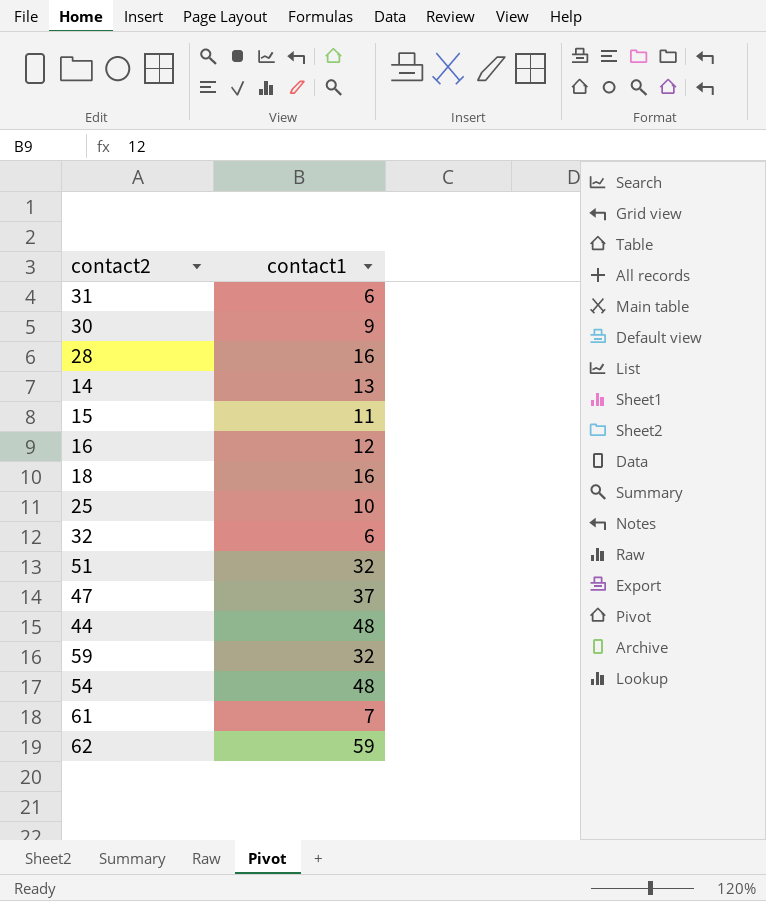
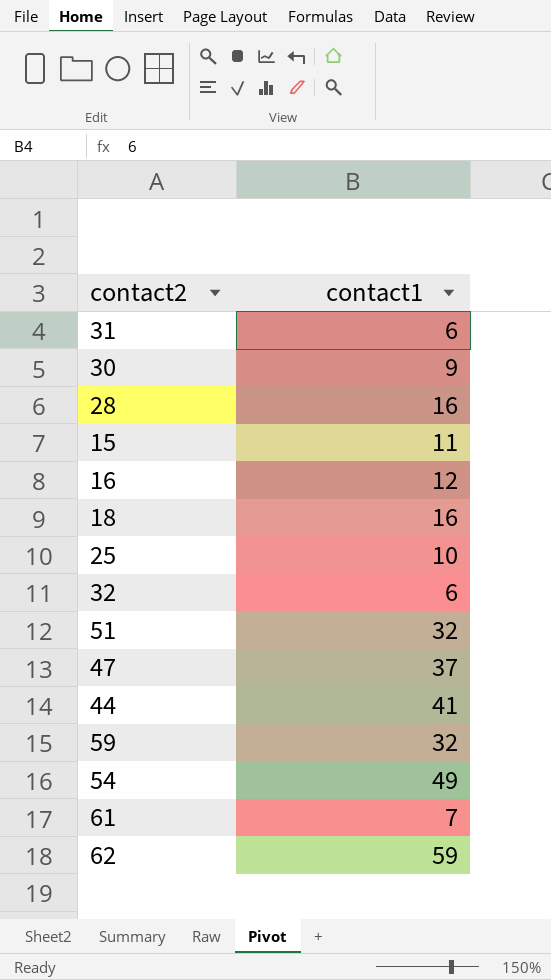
row 14: 13 -> none
44 | contact1: 48 -> 41
54 | contact1: 48 -> 49

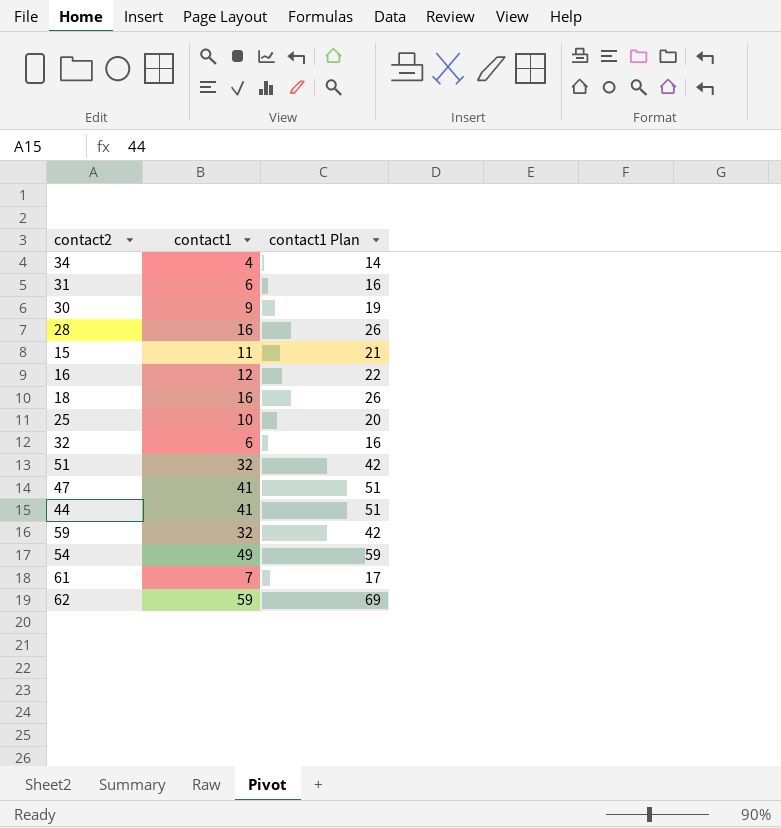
column contact1 Plan | formula: none -> [contact1] + 10
row 34: none -> 4 | 14
47 | contact1: 37 -> 41

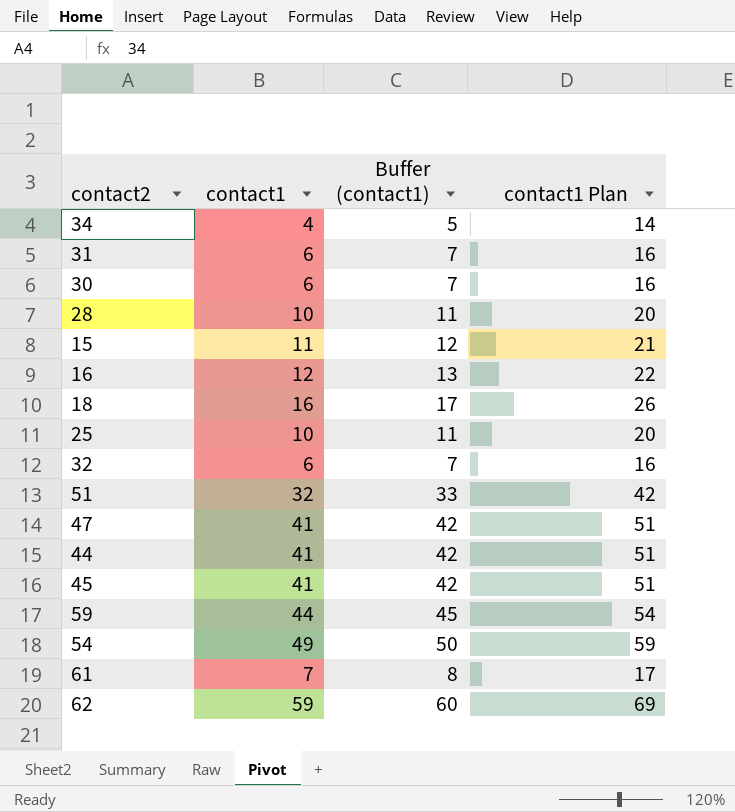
column Buffer (contact1) | formula: none -> [contact1] + 1
30 | contact1: 9 -> 6
30 | contact1 Plan: 19 -> 16
28 | contact1: 16 -> 10
28 | contact1 Plan: 26 -> 20
row 45: none -> 41 | 42 | 51
59 | contact1: 32 -> 44
59 | contact1 Plan: 42 -> 54

